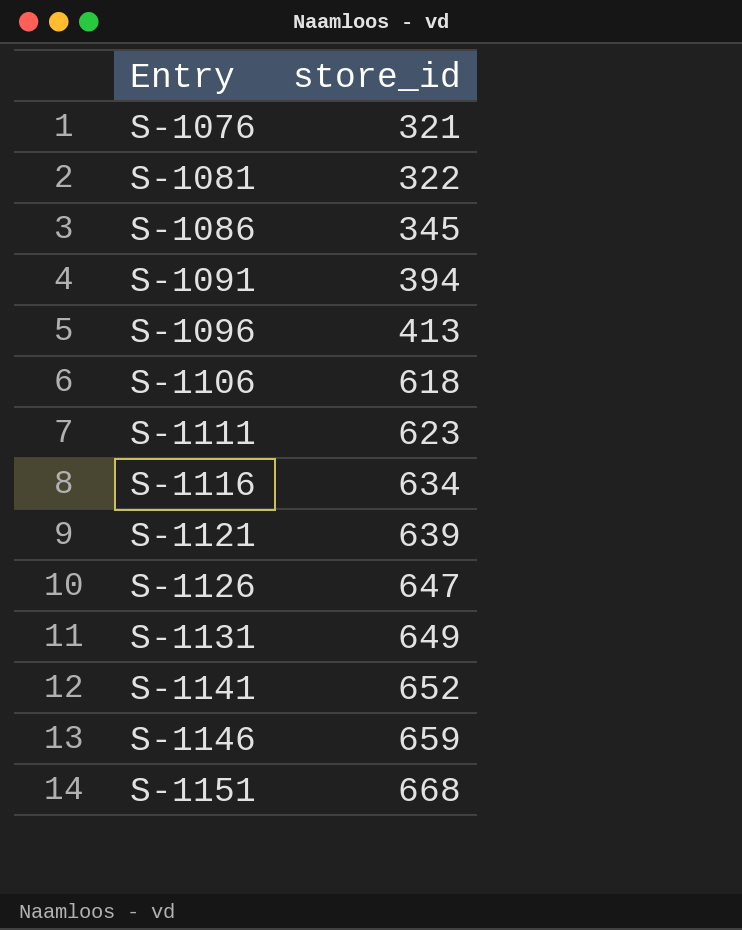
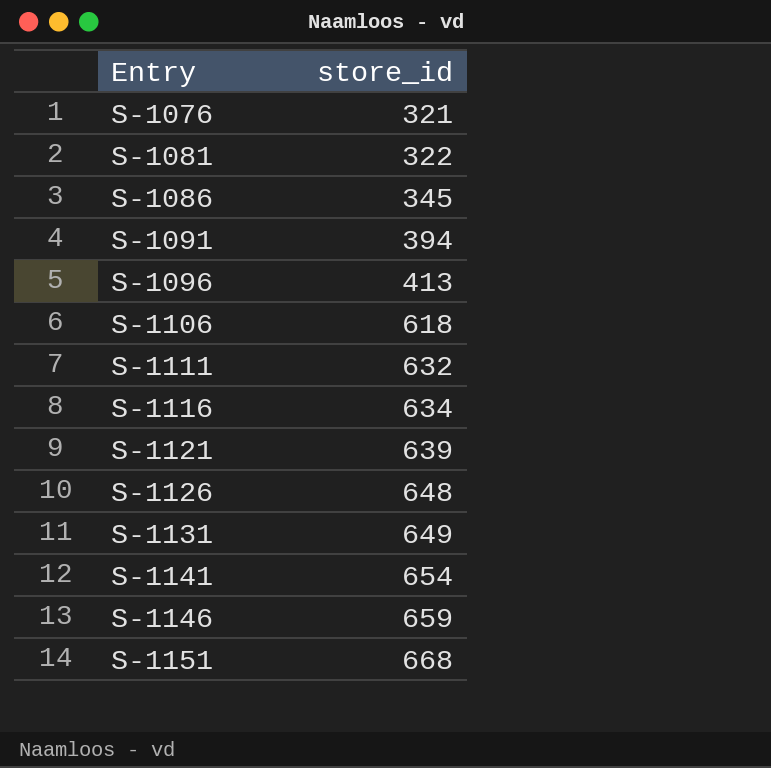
S-1111 | store_id: 623 -> 632
S-1126 | store_id: 647 -> 648
S-1141 | store_id: 652 -> 654

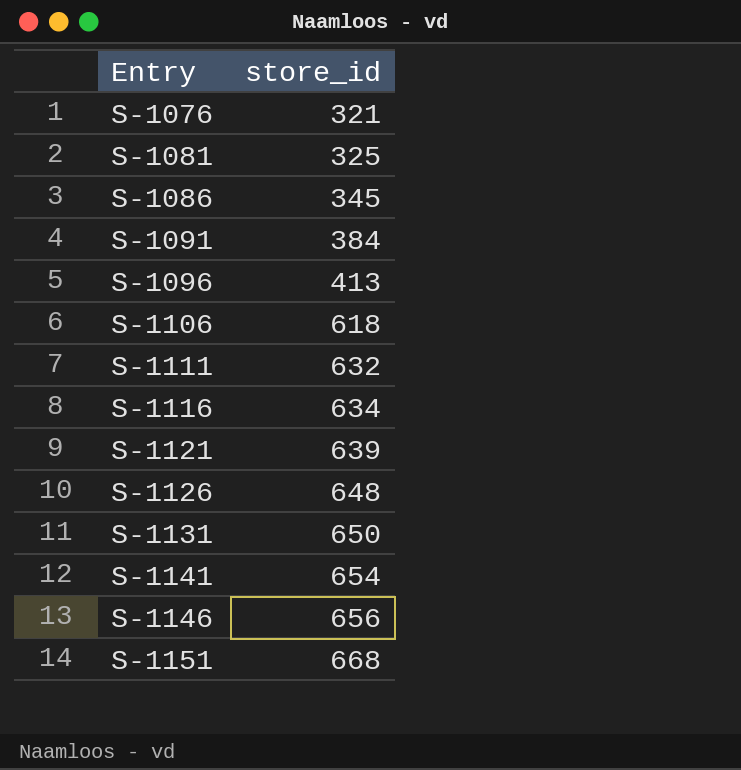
S-1081 | store_id: 322 -> 325
S-1091 | store_id: 394 -> 384
S-1131 | store_id: 649 -> 650
S-1146 | store_id: 659 -> 656

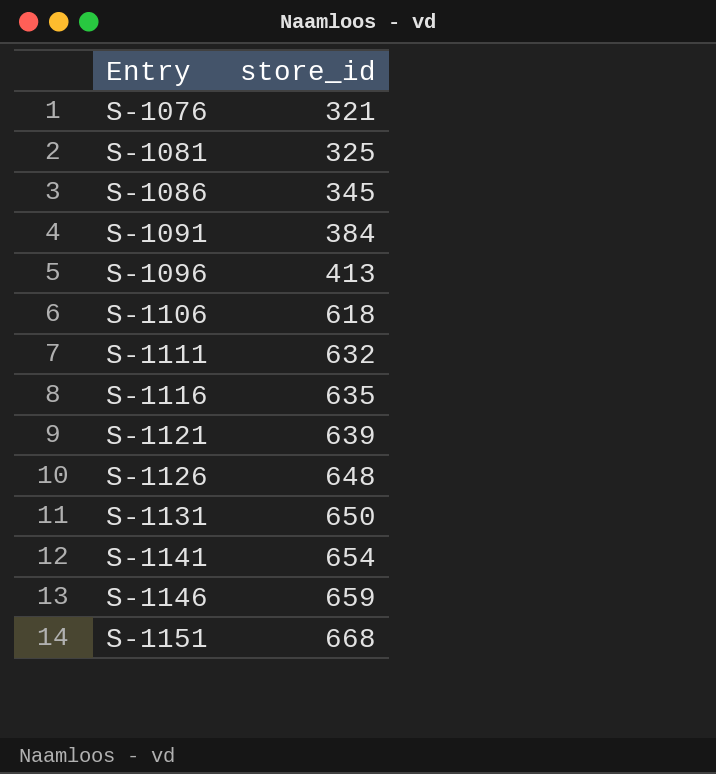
S-1116 | store_id: 634 -> 635
S-1146 | store_id: 656 -> 659

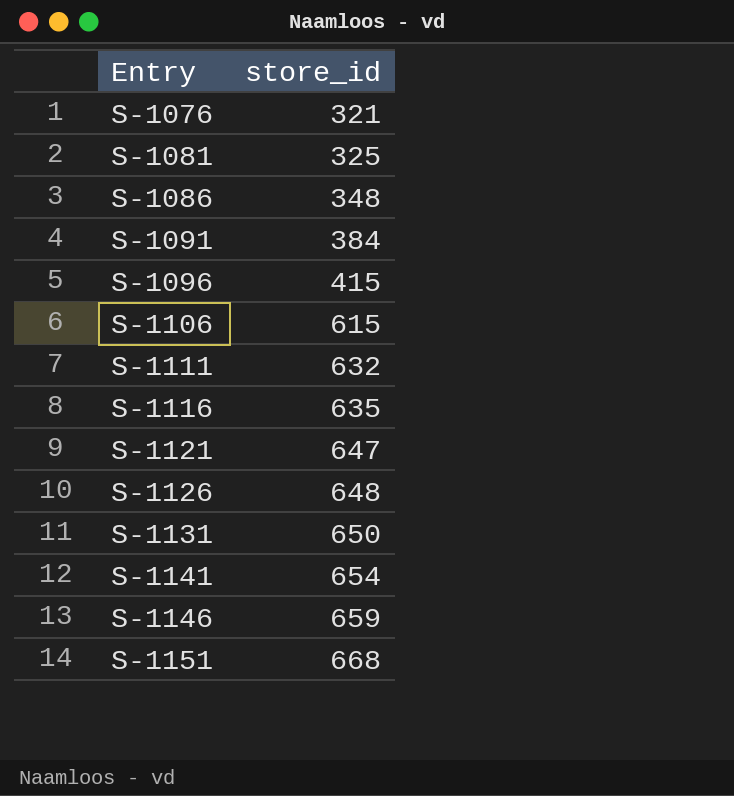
S-1086 | store_id: 345 -> 348
S-1096 | store_id: 413 -> 415
S-1106 | store_id: 618 -> 615
S-1121 | store_id: 639 -> 647

